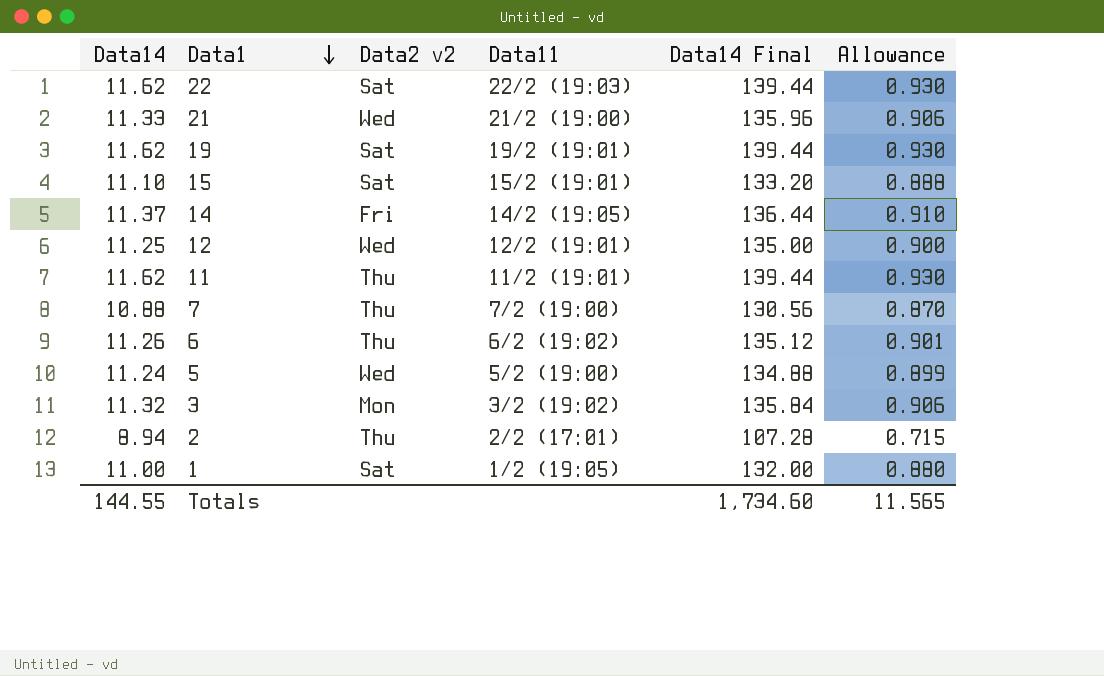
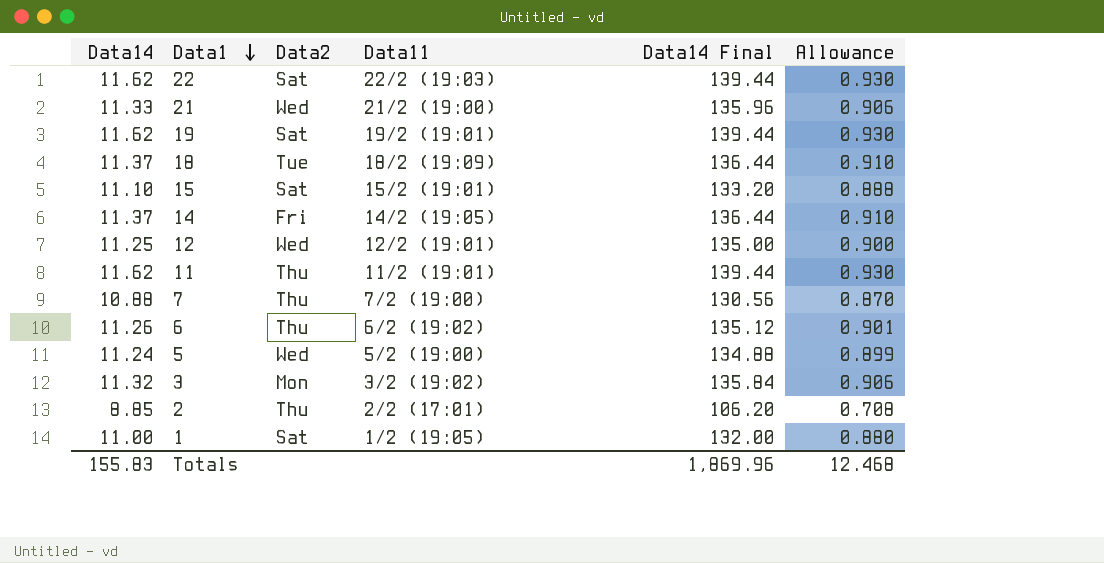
column name: Data2 v2 -> Data2
row 18: none -> 11.37 | Tue | 18/2 (19:09) | 136.44 | 0.910
2 | Data14: 8.94 -> 8.85
2 | Data14 Final: 107.28 -> 106.20
2 | Allowance: 0.715 -> 0.708
Totals | Data14: 144.55 -> 155.83
Totals | Data14 Final: 1,734.60 -> 1,869.96
Totals | Allowance: 11.565 -> 12.468

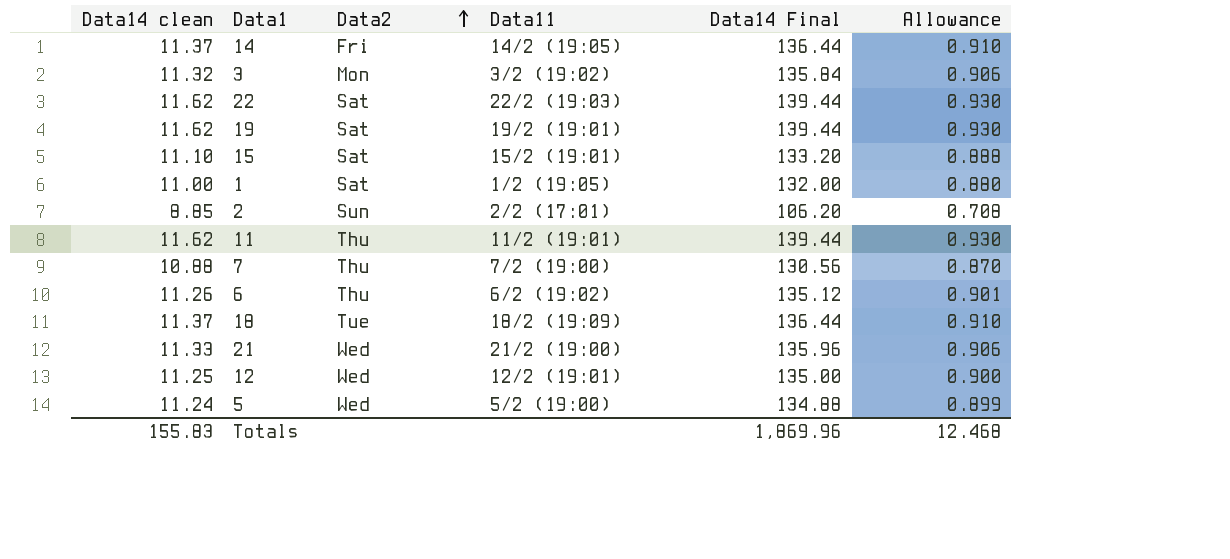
row order: Data1 descending -> Data2 ascending
column name: Data14 -> Data14 clean
2 | Data2: Thu -> Sun

